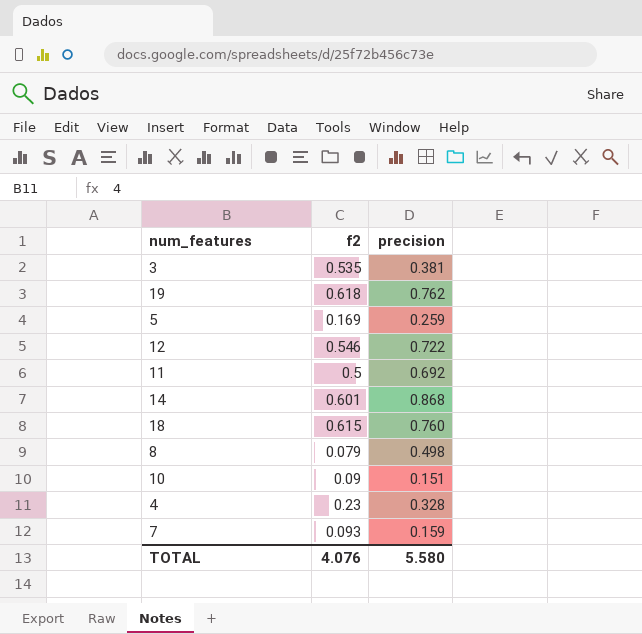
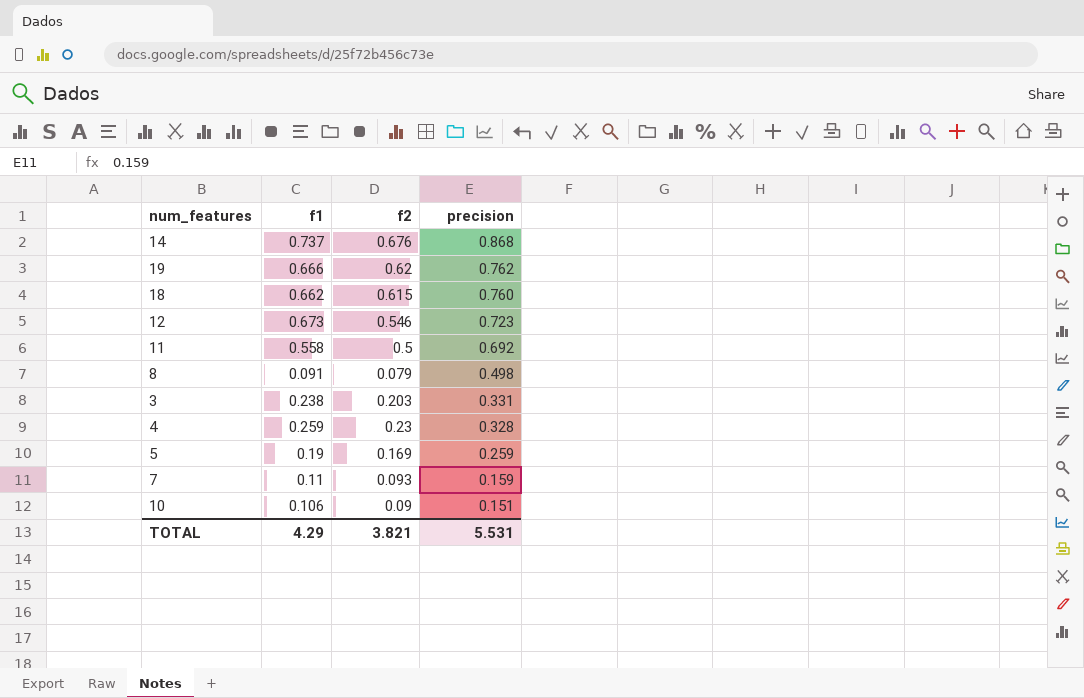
row order: none -> precision descending
column f1 | position: none -> 2
14 | f2: 0.601 -> 0.676
19 | f2: 0.618 -> 0.62
12 | precision: 0.722 -> 0.723
3 | f2: 0.535 -> 0.203
3 | precision: 0.381 -> 0.331
TOTAL | f2: 4.076 -> 3.821
TOTAL | precision: 5.580 -> 5.531

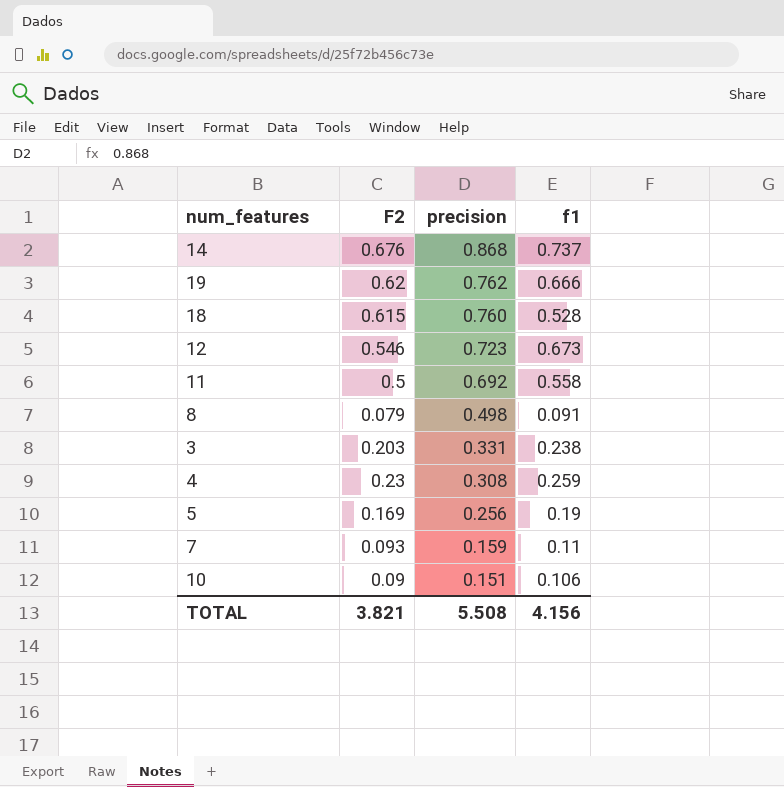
column name: f2 -> F2
column f1 | position: 2 -> 4
18 | f1: 0.662 -> 0.528
4 | precision: 0.328 -> 0.308
5 | precision: 0.259 -> 0.256
TOTAL | precision: 5.531 -> 5.508
TOTAL | f1: 4.29 -> 4.156

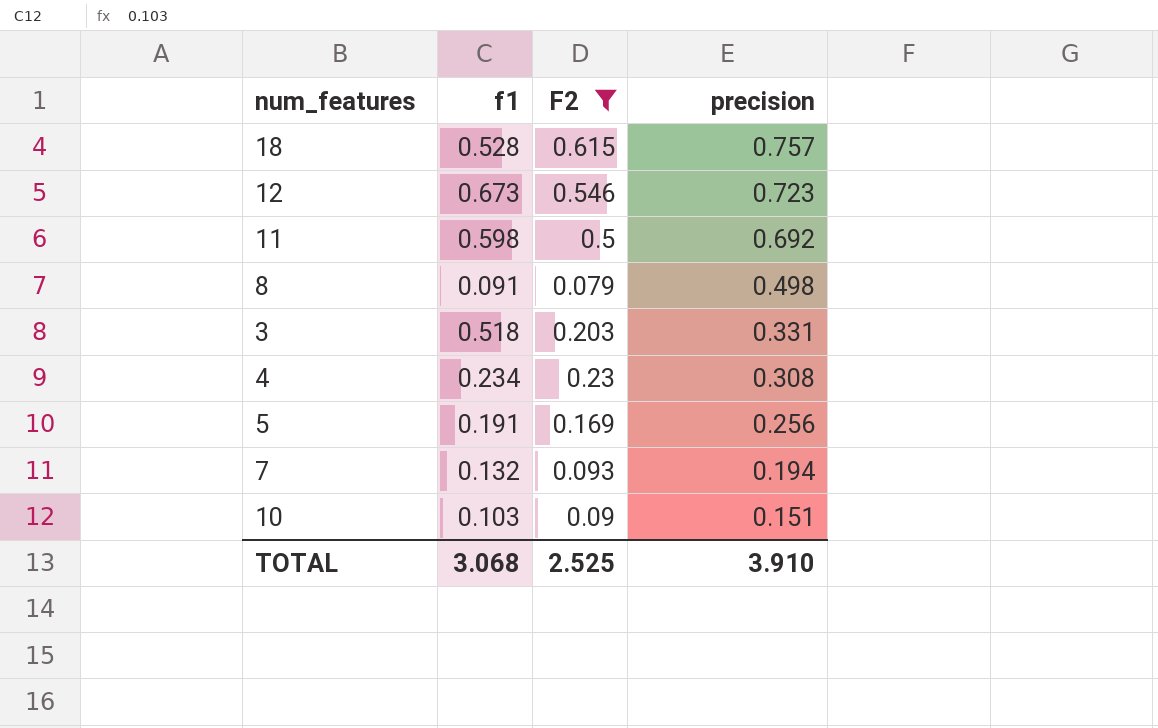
filter: none -> F2 <= 0.615
column f1 | position: 4 -> 2
18 | precision: 0.760 -> 0.757
11 | f1: 0.558 -> 0.598
3 | f1: 0.238 -> 0.518
4 | f1: 0.259 -> 0.234
5 | f1: 0.19 -> 0.191
7 | f1: 0.11 -> 0.132
7 | precision: 0.159 -> 0.194
10 | f1: 0.106 -> 0.103
TOTAL | f1: 4.156 -> 3.068
TOTAL | F2: 3.821 -> 2.525
TOTAL | precision: 5.508 -> 3.910

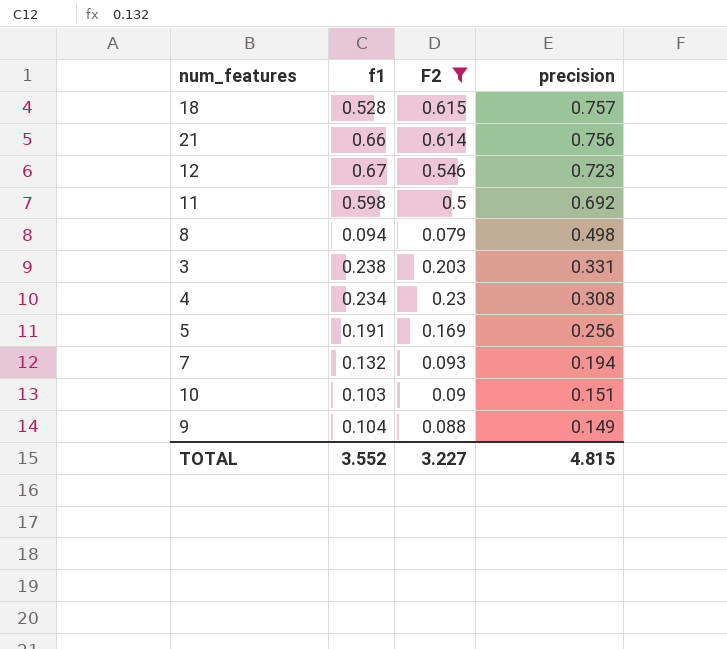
row 21: none -> 0.66 | 0.614 | 0.756
12 | f1: 0.673 -> 0.67
8 | f1: 0.091 -> 0.094
3 | f1: 0.518 -> 0.238
row 9: none -> 0.104 | 0.088 | 0.149
TOTAL | f1: 3.068 -> 3.552
TOTAL | F2: 2.525 -> 3.227
TOTAL | precision: 3.910 -> 4.815

